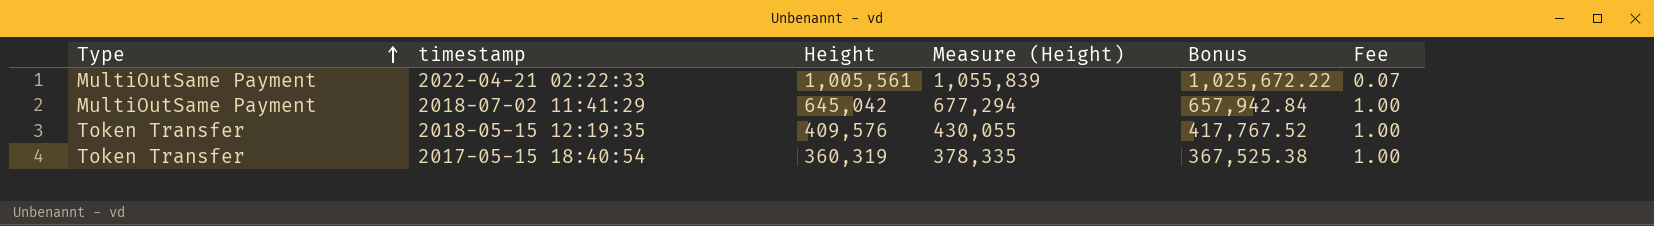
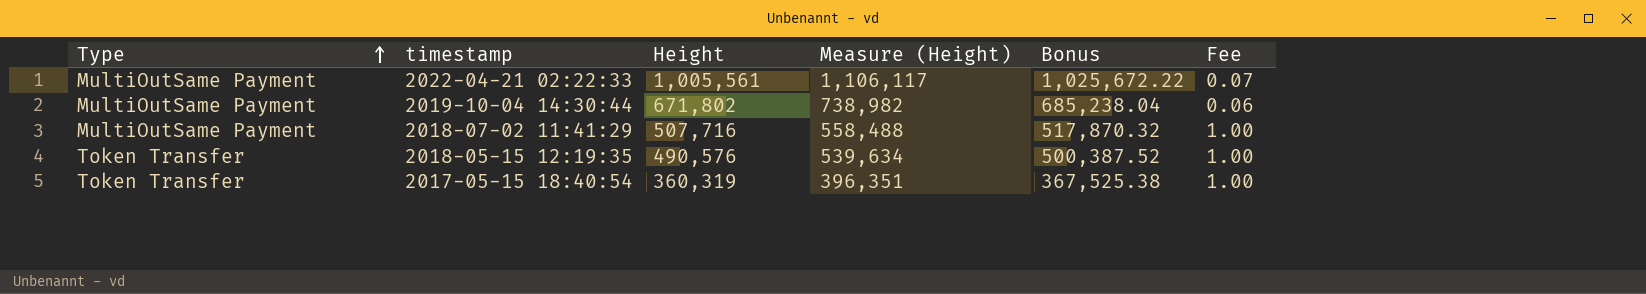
column Measure (Height) | formula: [Height] * 1.05 -> [Height] * 1.1
row 2019-10-04 14:30:44: none -> MultiOutSame Payment | 671,802 | 738,982 | 685,238.04 | 0.06
2018-07-02 11:41:29 | Height: 645,042 -> 507,716
2018-07-02 11:41:29 | Bonus: 657,942.84 -> 517,870.32
2018-05-15 12:19:35 | Height: 409,576 -> 490,576
2018-05-15 12:19:35 | Bonus: 417,767.52 -> 500,387.52

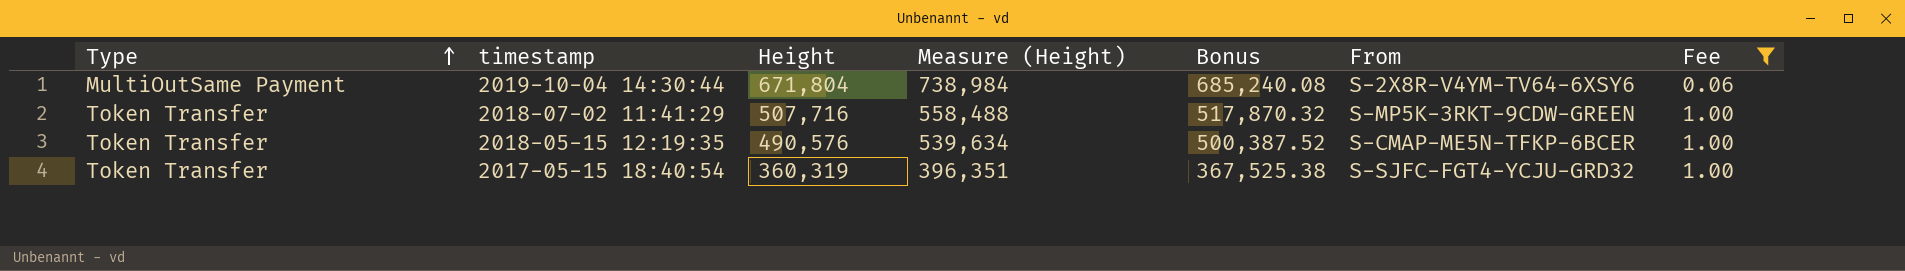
filter: none -> Fee != 0.07
column From | position: none -> 6
2019-10-04 14:30:44 | Height: 671,802 -> 671,804
2019-10-04 14:30:44 | Measure (Height): 738,982 -> 738,984
2019-10-04 14:30:44 | Bonus: 685,238.04 -> 685,240.08
2018-07-02 11:41:29 | Type: MultiOutSame Payment -> Token Transfer

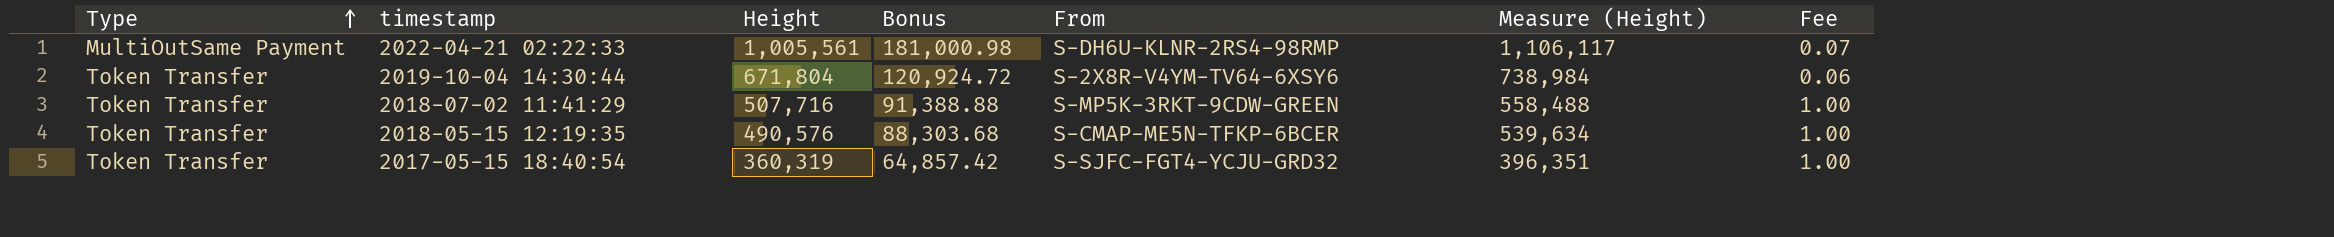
filter: Fee != 0.07 -> none
column Bonus | formula: [Height] * 1.02 -> [Height] * 0.18
column Measure (Height) | position: 4 -> 6
2019-10-04 14:30:44 | Type: MultiOutSame Payment -> Token Transfer

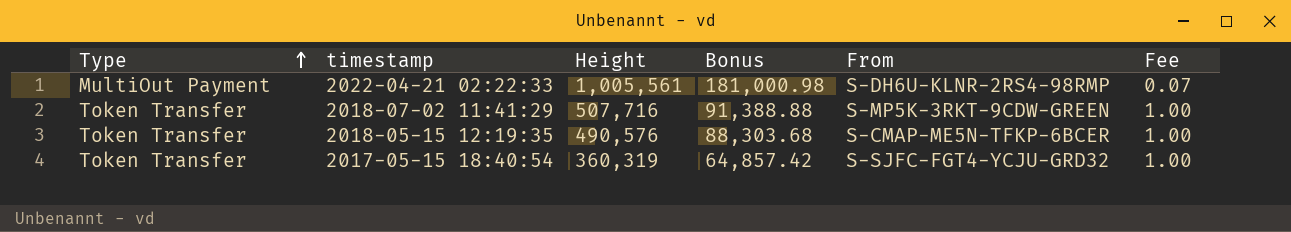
column Measure (Height) | formula: [Height] * 1.1 -> none
row 2019-10-04 14:30:44: Token Transfer | 671,804 | 120,924.72 | S-2X8R-V4YM-TV64-6XSY6 | 738,984 | 0.06 -> none
2022-04-21 02:22:33 | Type: MultiOutSame Payment -> MultiOut Payment

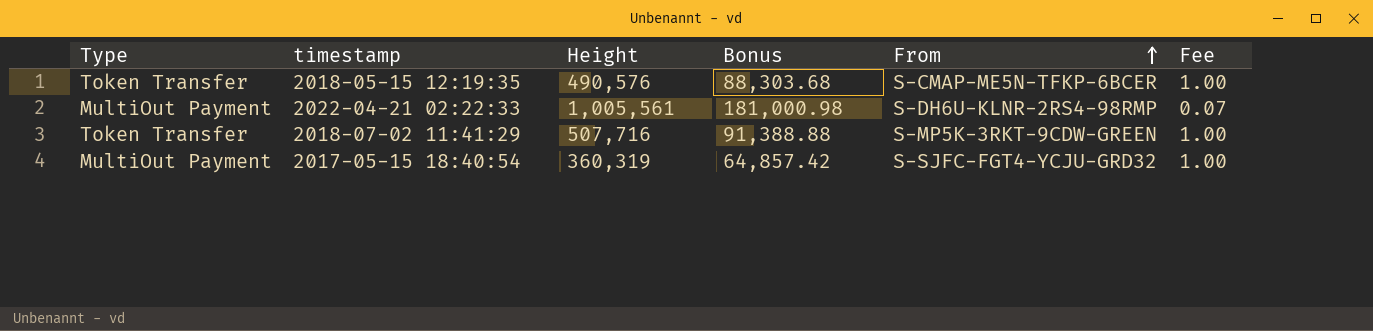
row order: Type ascending -> From ascending
2017-05-15 18:40:54 | Type: Token Transfer -> MultiOut Payment

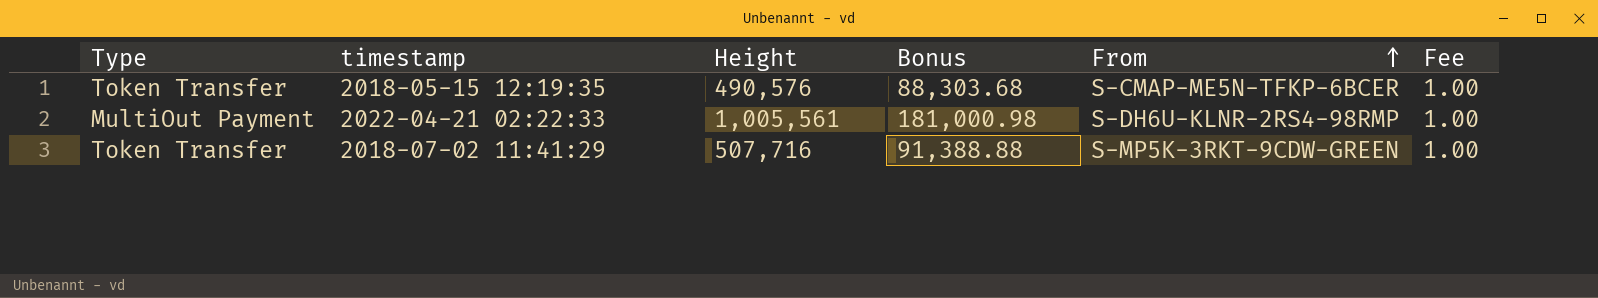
row 2017-05-15 18:40:54: MultiOut Payment | 360,319 | 64,857.42 | S-SJFC-FGT4-YCJU-GRD32 | 1.00 -> none
2022-04-21 02:22:33 | Fee: 0.07 -> 1.00

